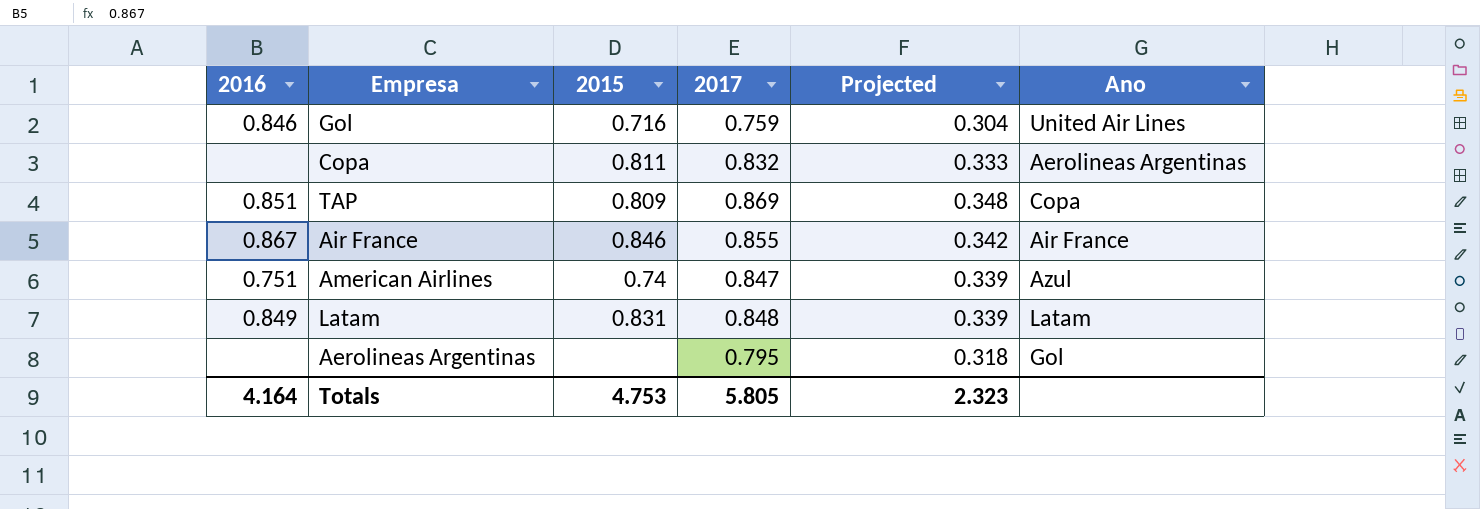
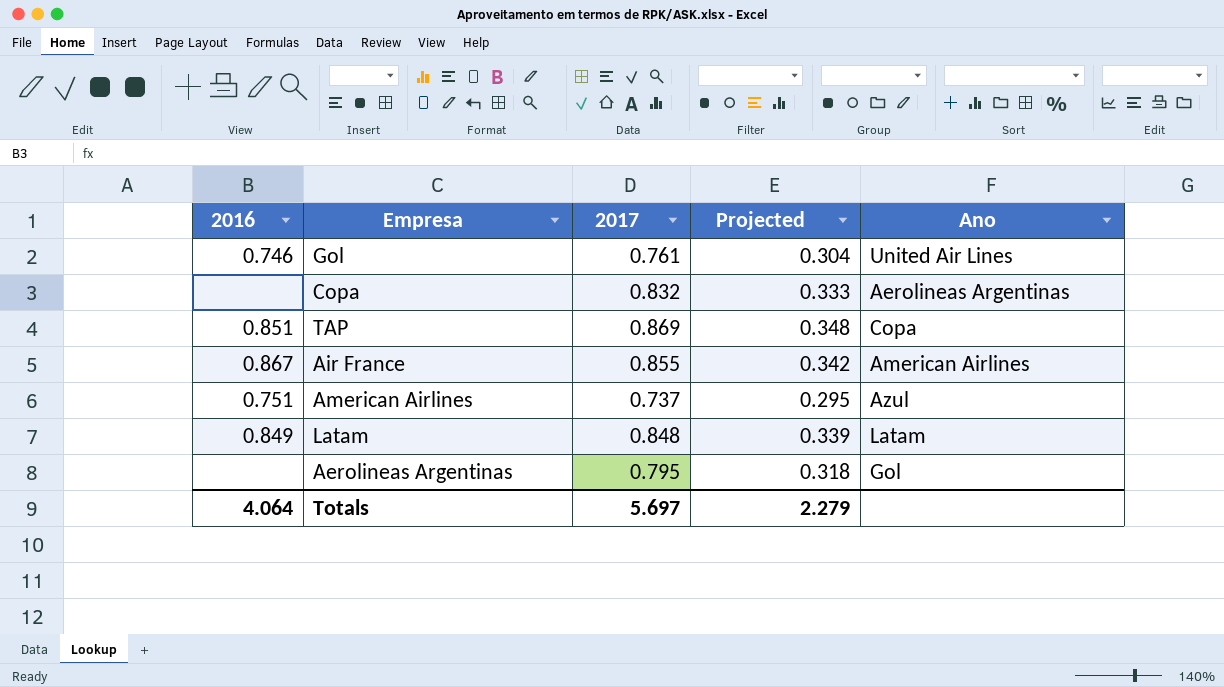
column 2015 | position: 3 -> none
Gol | 2016: 0.846 -> 0.746
Gol | 2017: 0.759 -> 0.761
Air France | Ano: Air France -> American Airlines
American Airlines | 2017: 0.847 -> 0.737
American Airlines | Projected: 0.339 -> 0.295
Totals | 2016: 4.164 -> 4.064
Totals | 2017: 5.805 -> 5.697
Totals | Projected: 2.323 -> 2.279

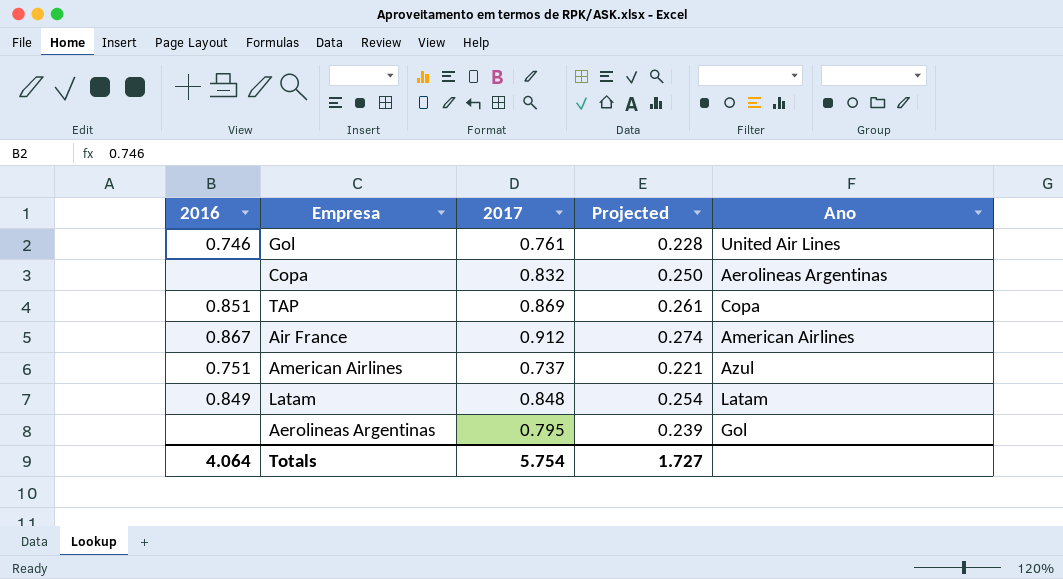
column Projected | formula: [2017] * 0.4 -> [2017] * 0.3
Air France | 2017: 0.855 -> 0.912
Totals | 2017: 5.697 -> 5.754
Totals | Projected: 2.279 -> 1.727

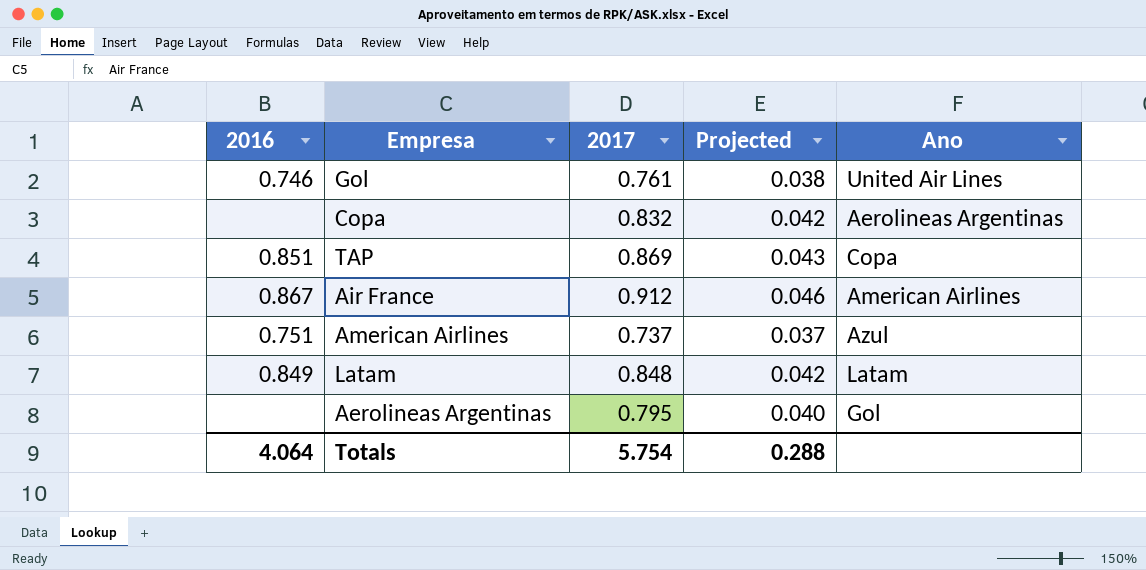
column Projected | formula: [2017] * 0.3 -> [2017] * 0.05
Totals | Projected: 1.727 -> 0.288

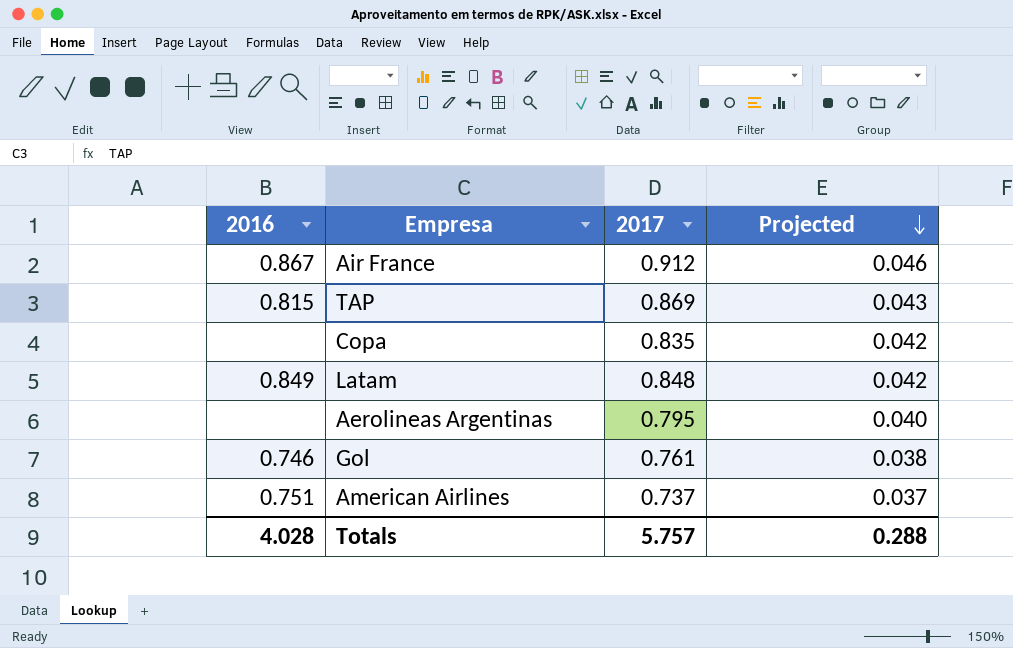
row order: none -> Projected descending
column Ano | position: 5 -> none
TAP | 2016: 0.851 -> 0.815
Copa | 2017: 0.832 -> 0.835
Totals | 2016: 4.064 -> 4.028
Totals | 2017: 5.754 -> 5.757

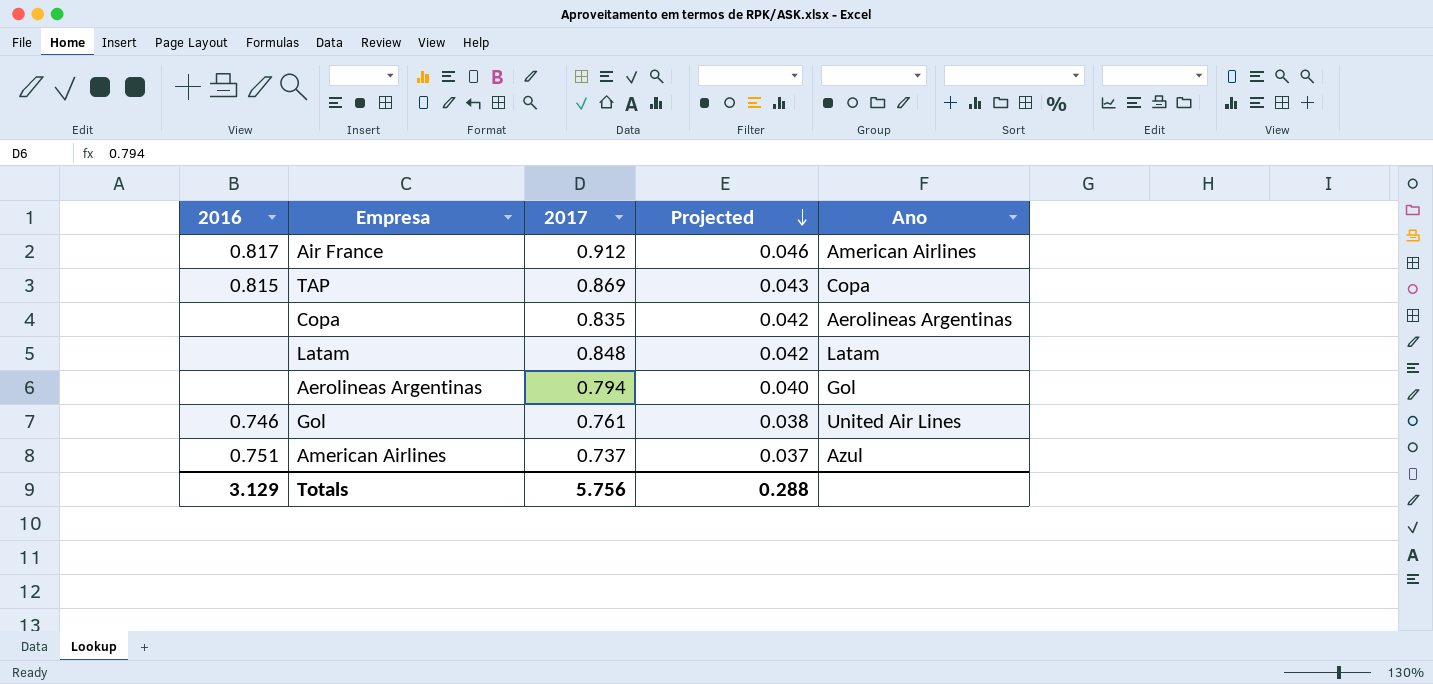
column Ano | position: none -> 5
Air France | 2016: 0.867 -> 0.817
Latam | 2016: 0.849 -> none
Aerolineas Argentinas | 2017: 0.795 -> 0.794
Totals | 2016: 4.028 -> 3.129
Totals | 2017: 5.757 -> 5.756

